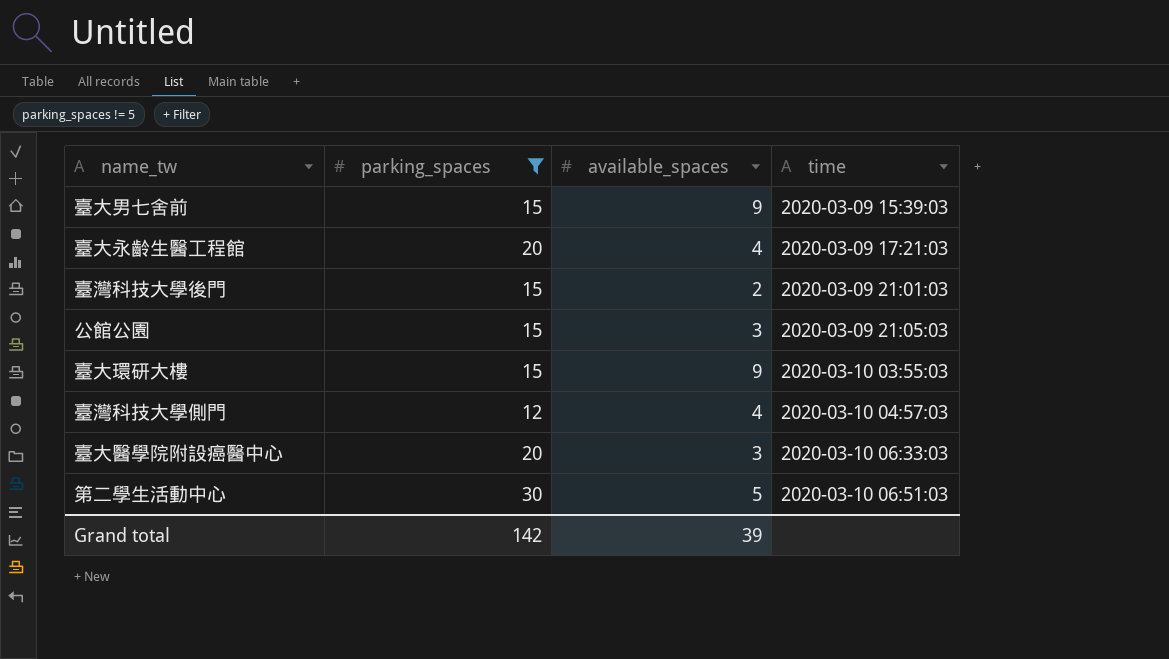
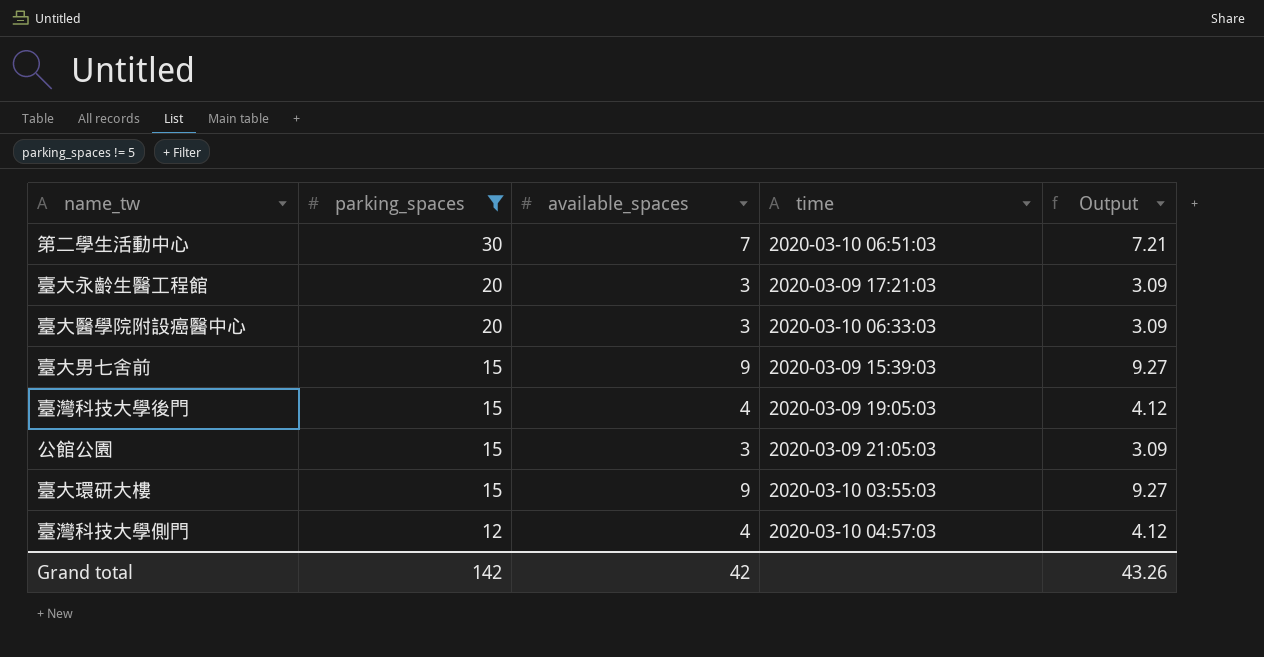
row order: time ascending -> parking_spaces descending
column Output | formula: none -> [available_spaces] * 1.03
第二學生活動中心 | available_spaces: 5 -> 7
臺大永齡生醫工程館 | available_spaces: 4 -> 3
臺灣科技大學後門 | available_spaces: 2 -> 4
臺灣科技大學後門 | time: 2020-03-09 21:01:03 -> 2020-03-09 19:05:03
Grand total | available_spaces: 39 -> 42

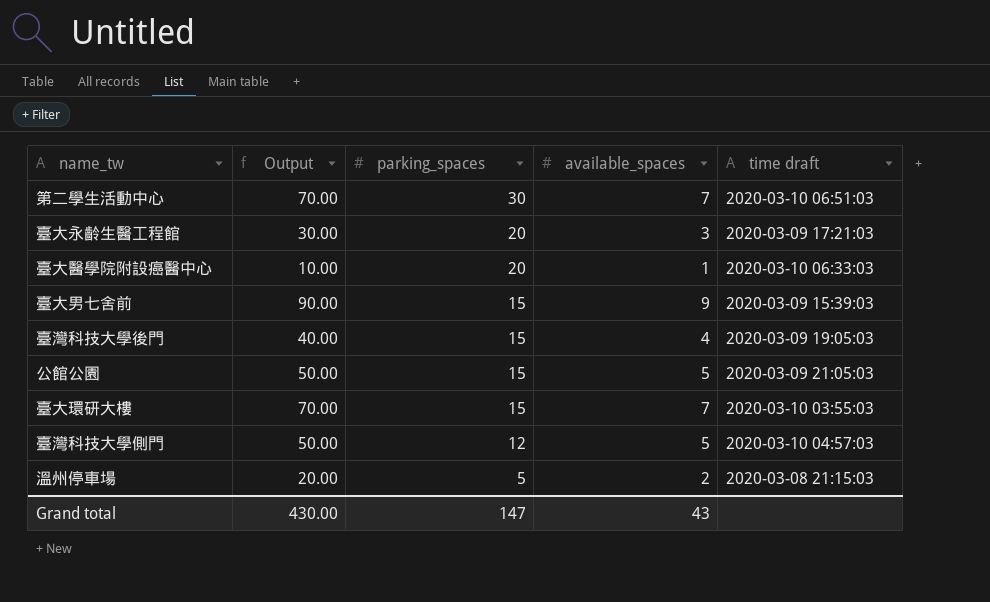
filter: parking_spaces != 5 -> none
column Output | formula: [available_spaces] * 1.03 -> [available_spaces] * 10
column Output | position: 5 -> 2
column name: time -> time draft
臺大醫學院附設癌醫中心 | available_spaces: 3 -> 1
公館公園 | available_spaces: 3 -> 5
臺大環研大樓 | available_spaces: 9 -> 7
臺灣科技大學側門 | available_spaces: 4 -> 5
Grand total | Output: 43.26 -> 430.00
Grand total | parking_spaces: 142 -> 147
Grand total | available_spaces: 42 -> 43

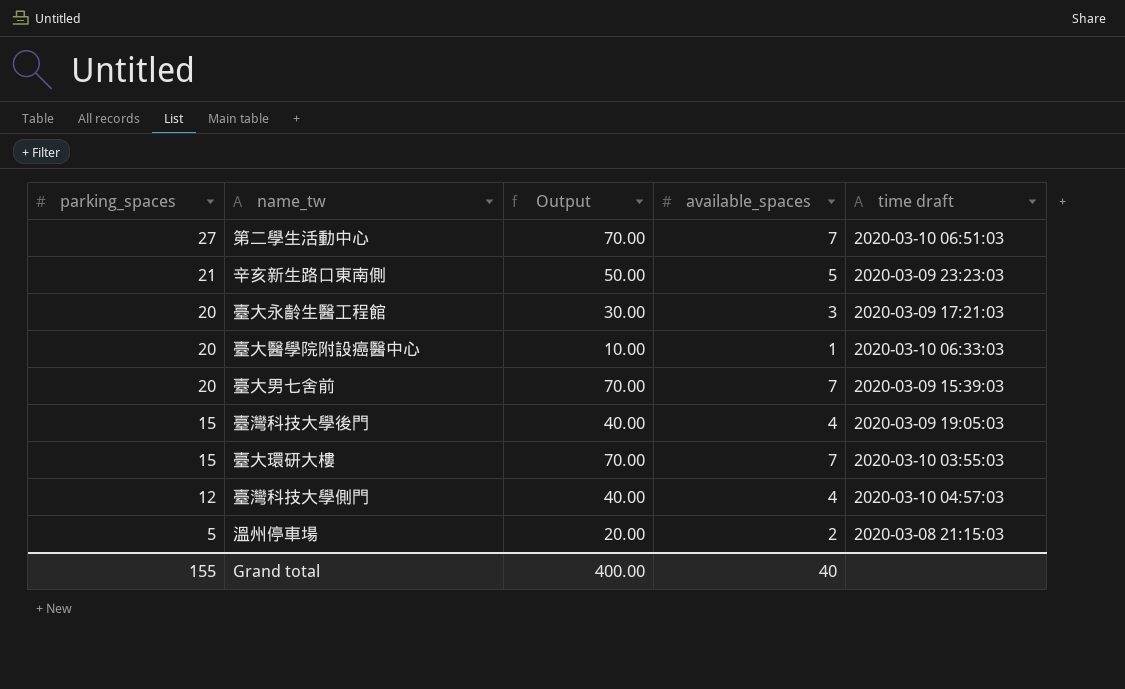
column parking_spaces | position: 3 -> 1
row 公館公園: 50.00 | 15 | 5 | 2020-03-09 21:05:03 -> none
第二學生活動中心 | parking_spaces: 30 -> 27
row 辛亥新生路口東南側: none -> 21 | 50.00 | 5 | 2020-03-09 23:23:03
臺大男七舍前 | parking_spaces: 15 -> 20
臺大男七舍前 | Output: 90.00 -> 70.00
臺大男七舍前 | available_spaces: 9 -> 7
臺灣科技大學側門 | Output: 50.00 -> 40.00
臺灣科技大學側門 | available_spaces: 5 -> 4
Grand total | parking_spaces: 147 -> 155
Grand total | Output: 430.00 -> 400.00
Grand total | available_spaces: 43 -> 40

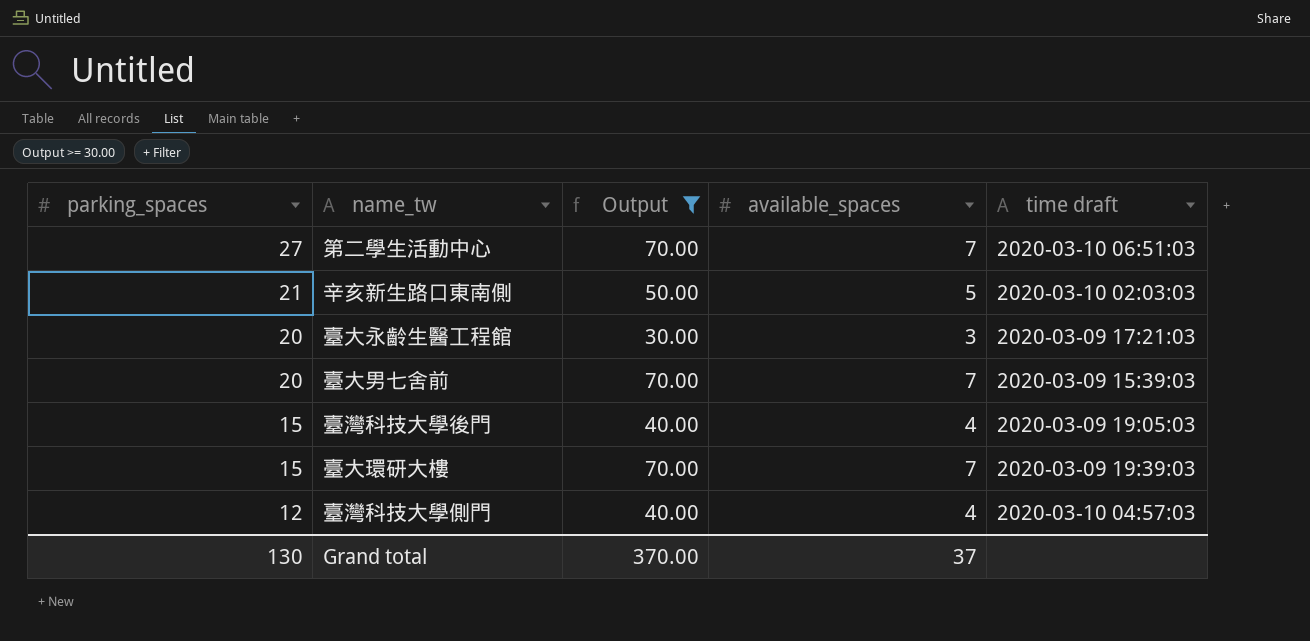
filter: none -> Output >= 30.00
辛亥新生路口東南側 | time draft: 2020-03-09 23:23:03 -> 2020-03-10 02:03:03
臺大環研大樓 | time draft: 2020-03-10 03:55:03 -> 2020-03-09 19:39:03
Grand total | parking_spaces: 155 -> 130
Grand total | Output: 400.00 -> 370.00
Grand total | available_spaces: 40 -> 37

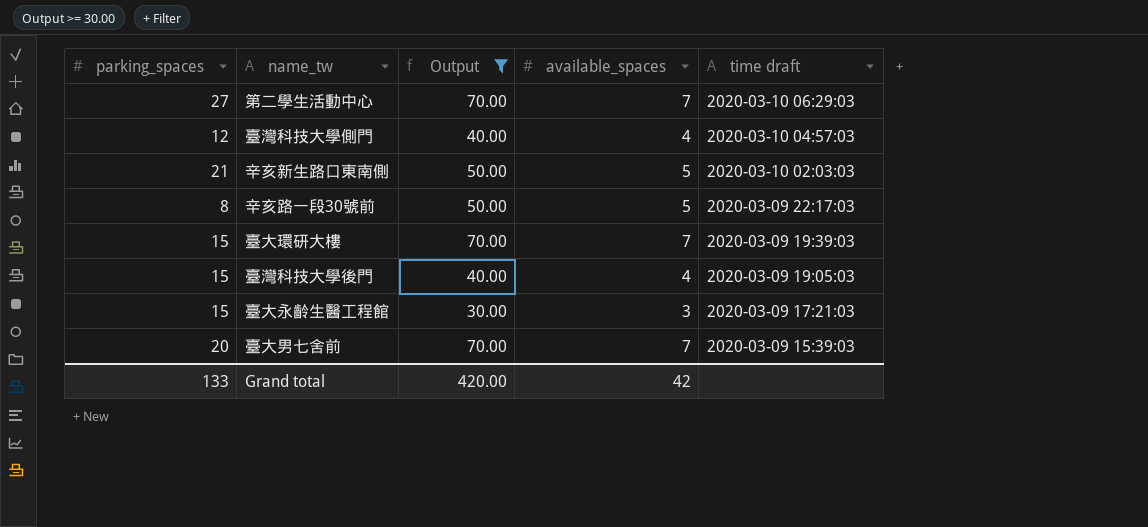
row order: parking_spaces descending -> time draft descending
第二學生活動中心 | time draft: 2020-03-10 06:51:03 -> 2020-03-10 06:29:03
row 辛亥路一段30號前: none -> 8 | 50.00 | 5 | 2020-03-09 22:17:03
臺大永齡生醫工程館 | parking_spaces: 20 -> 15
Grand total | parking_spaces: 130 -> 133
Grand total | Output: 370.00 -> 420.00
Grand total | available_spaces: 37 -> 42

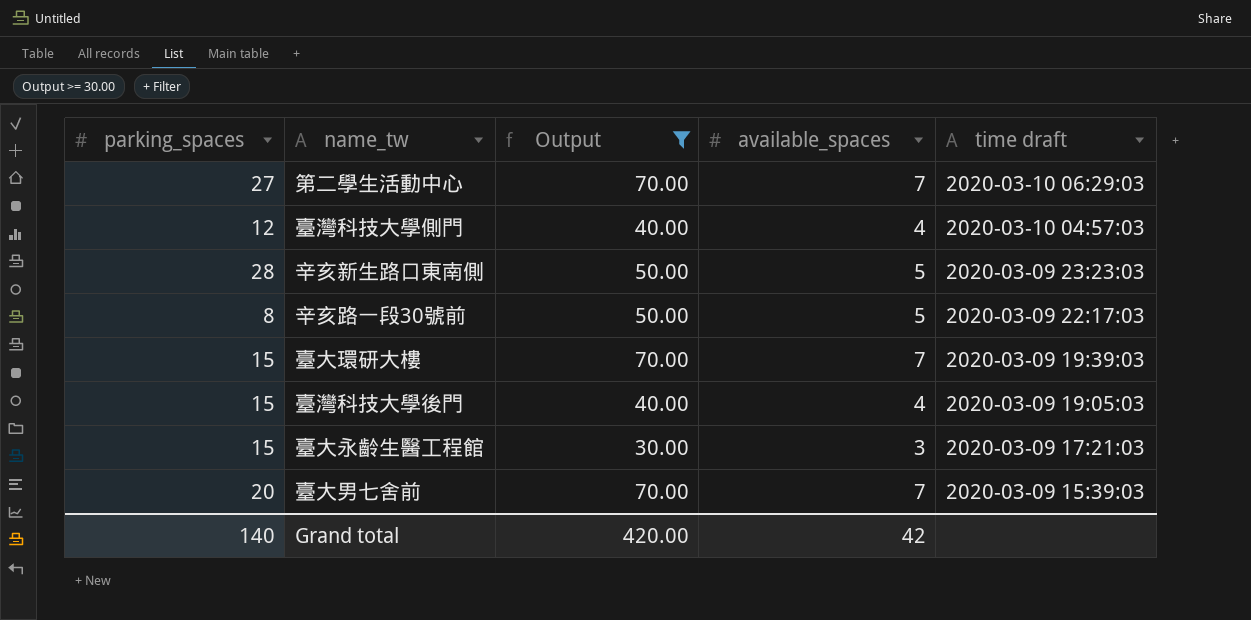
辛亥新生路口東南側 | parking_spaces: 21 -> 28
辛亥新生路口東南側 | time draft: 2020-03-10 02:03:03 -> 2020-03-09 23:23:03
Grand total | parking_spaces: 133 -> 140

